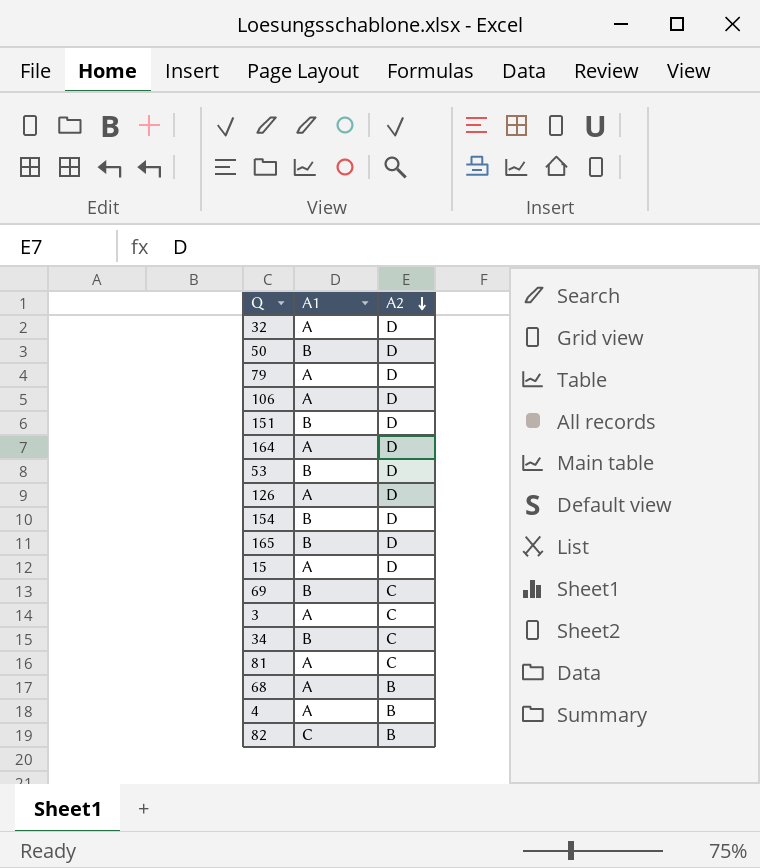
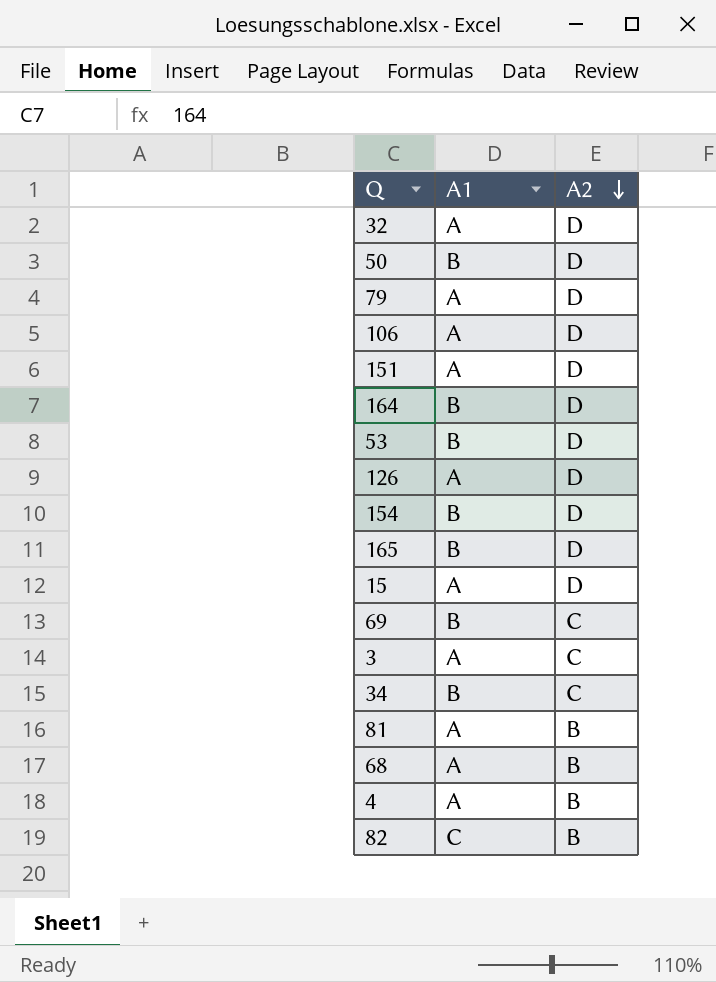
151 | A1: B -> A
164 | A1: A -> B
81 | A2: C -> B

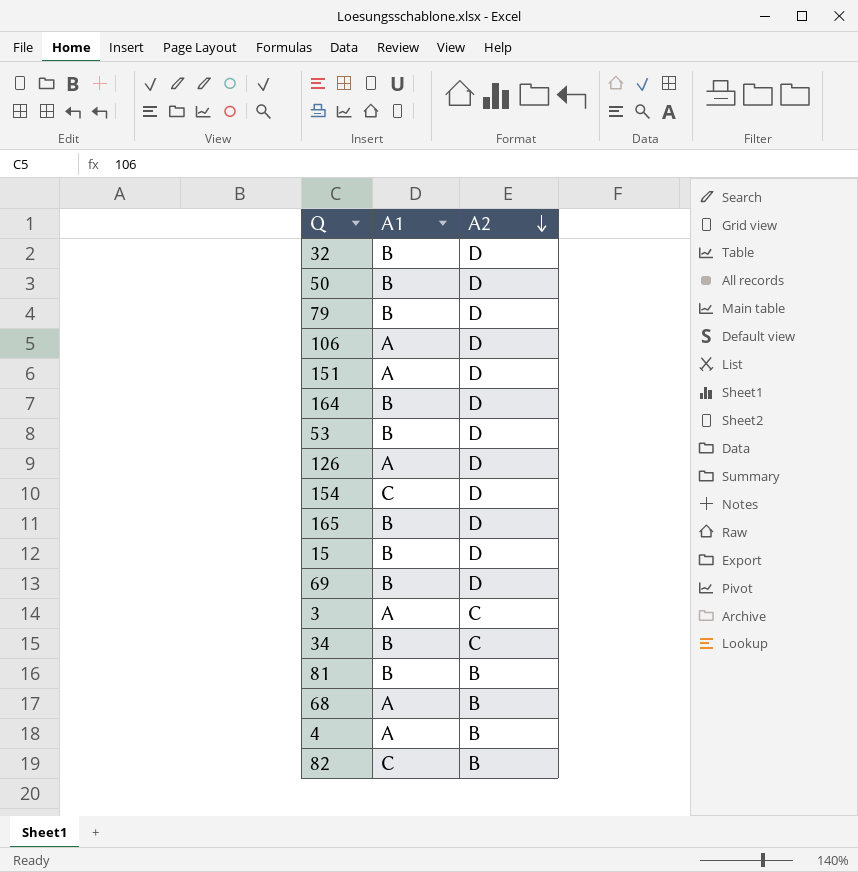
32 | A1: A -> B
79 | A1: A -> B
154 | A1: B -> C
15 | A1: A -> B
69 | A2: C -> D
81 | A1: A -> B

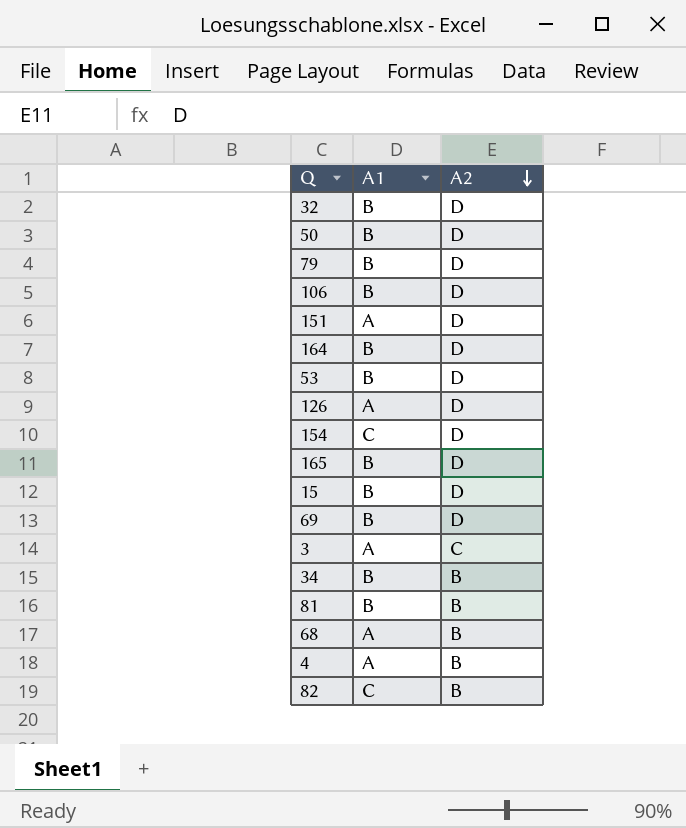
106 | A1: A -> B
34 | A2: C -> B

